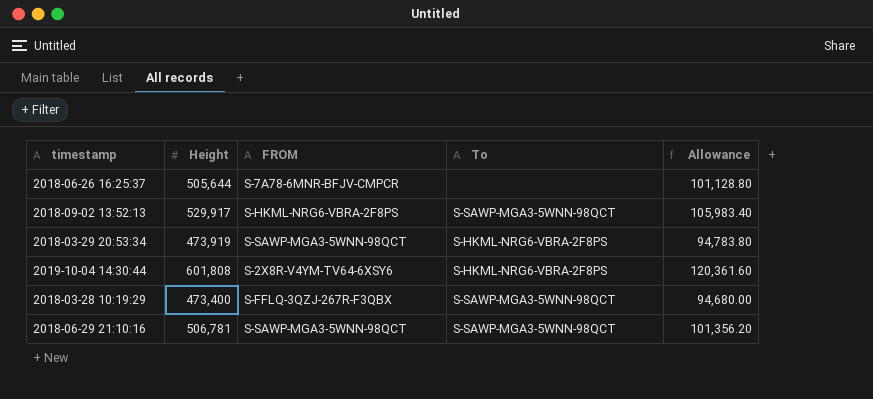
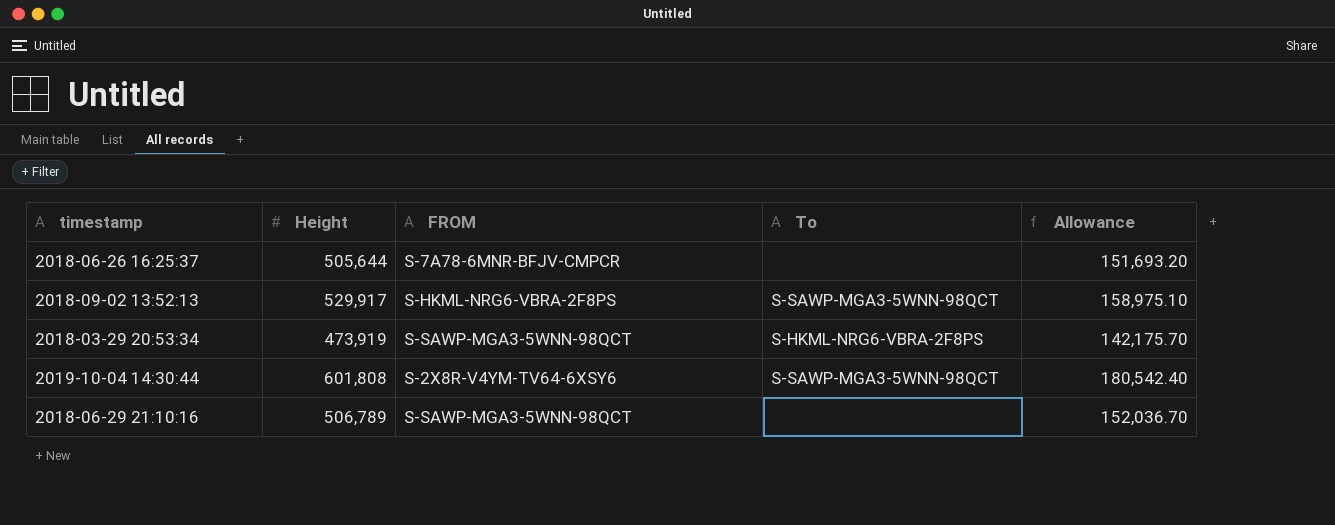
column Allowance | formula: [Height] * 0.2 -> [Height] * 0.3
row 2018-03-28 10:19:29: 473,400 | S-FFLQ-3QZJ-267R-F3QBX | S-SAWP-MGA3-5WNN-98QCT | 94,680.00 -> none
2019-10-04 14:30:44 | To: S-HKML-NRG6-VBRA-2F8PS -> S-SAWP-MGA3-5WNN-98QCT
2018-06-29 21:10:16 | Height: 506,781 -> 506,789
2018-06-29 21:10:16 | To: S-SAWP-MGA3-5WNN-98QCT -> none

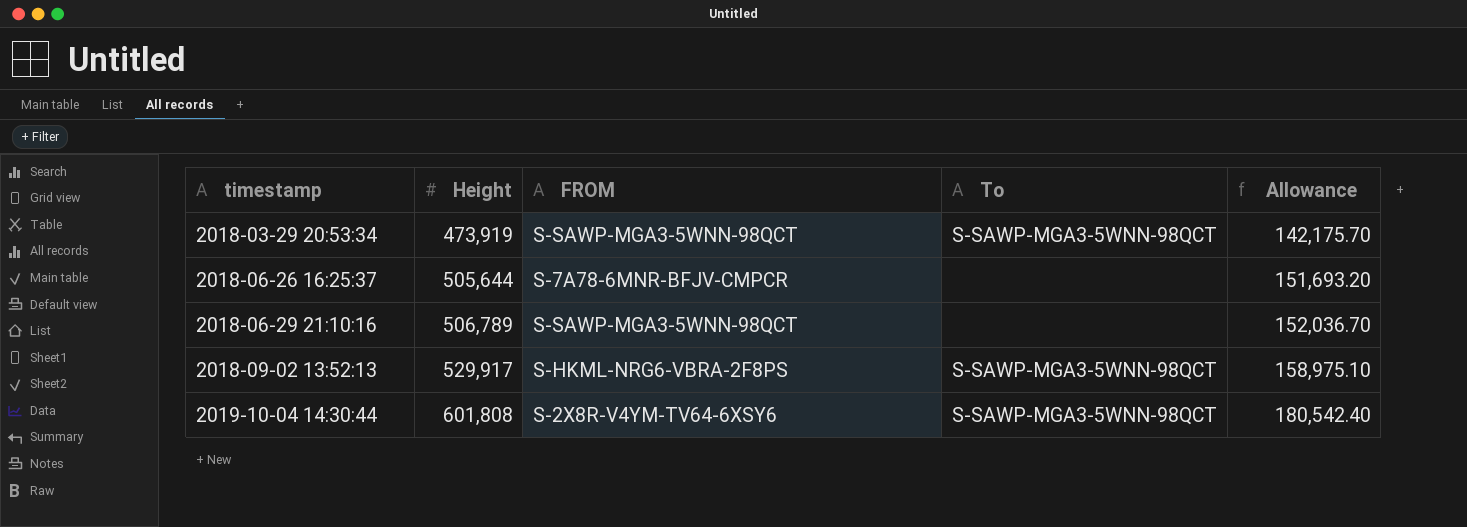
row order: none -> timestamp ascending
2018-03-29 20:53:34 | To: S-HKML-NRG6-VBRA-2F8PS -> S-SAWP-MGA3-5WNN-98QCT

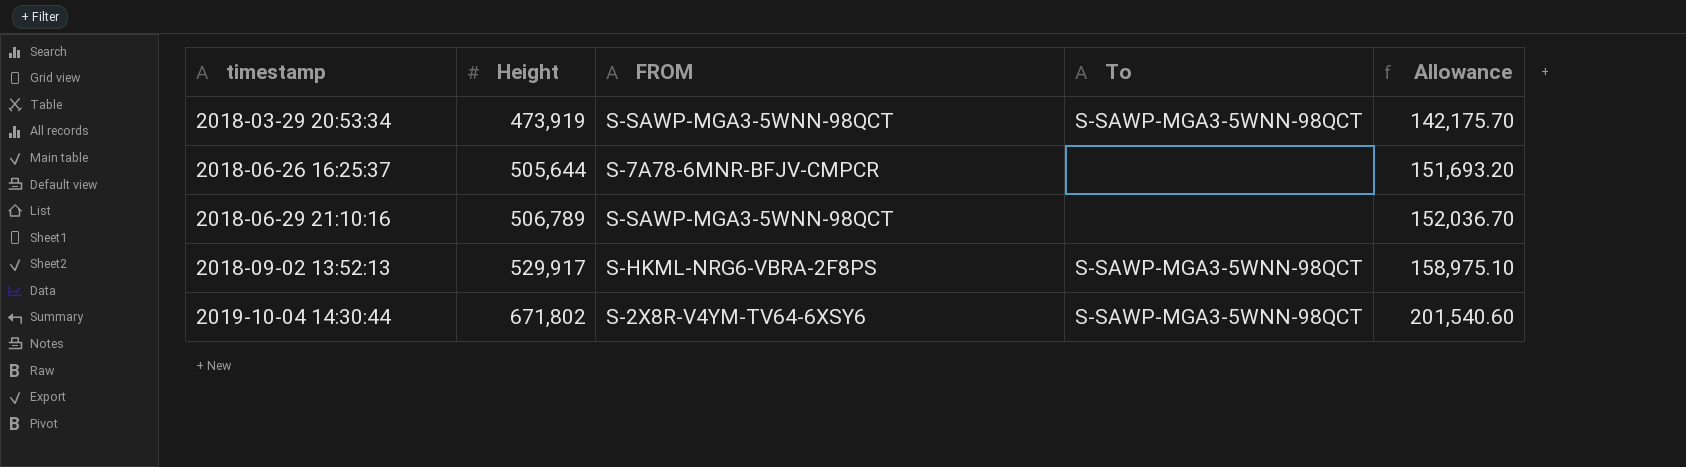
2019-10-04 14:30:44 | Height: 601,808 -> 671,802
2019-10-04 14:30:44 | Allowance: 180,542.40 -> 201,540.60

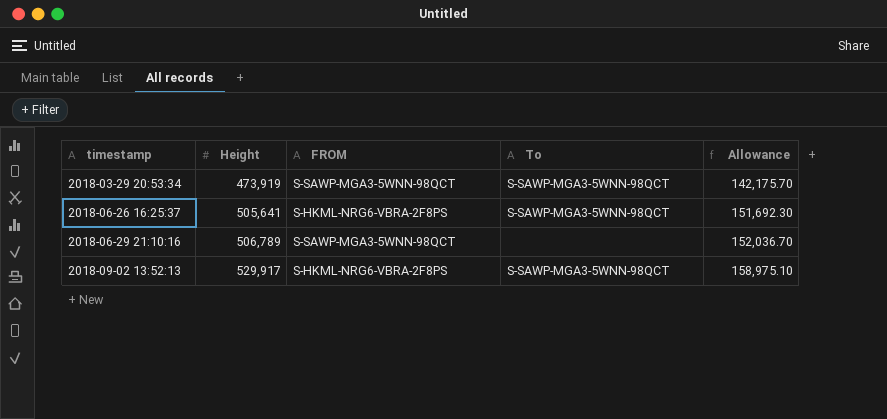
row 2019-10-04 14:30:44: 671,802 | S-2X8R-V4YM-TV64-6XSY6 | S-SAWP-MGA3-5WNN-98QCT | 201,540.60 -> none
2018-06-26 16:25:37 | Height: 505,644 -> 505,641
2018-06-26 16:25:37 | FROM: S-7A78-6MNR-BFJV-CMPCR -> S-HKML-NRG6-VBRA-2F8PS
2018-06-26 16:25:37 | To: none -> S-SAWP-MGA3-5WNN-98QCT
2018-06-26 16:25:37 | Allowance: 151,693.20 -> 151,692.30

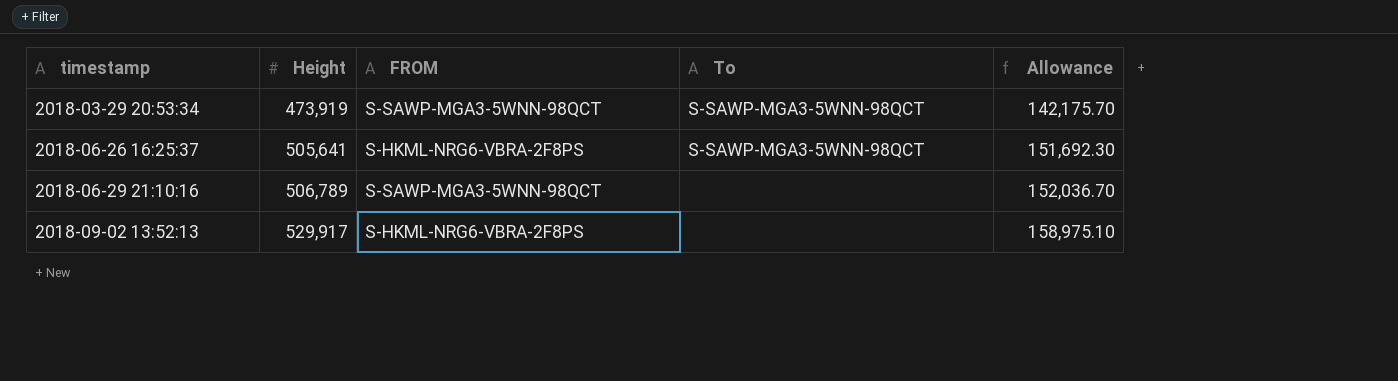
2018-09-02 13:52:13 | To: S-SAWP-MGA3-5WNN-98QCT -> none

